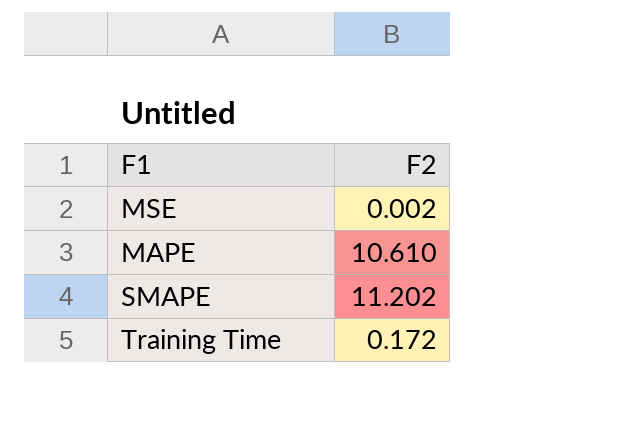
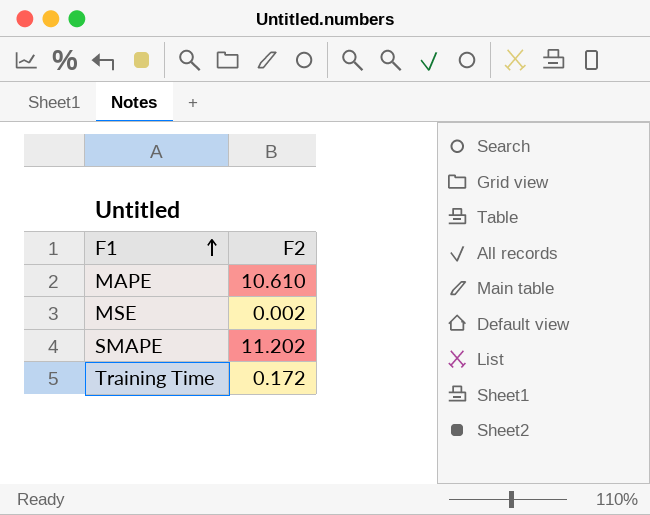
row order: none -> F1 ascending

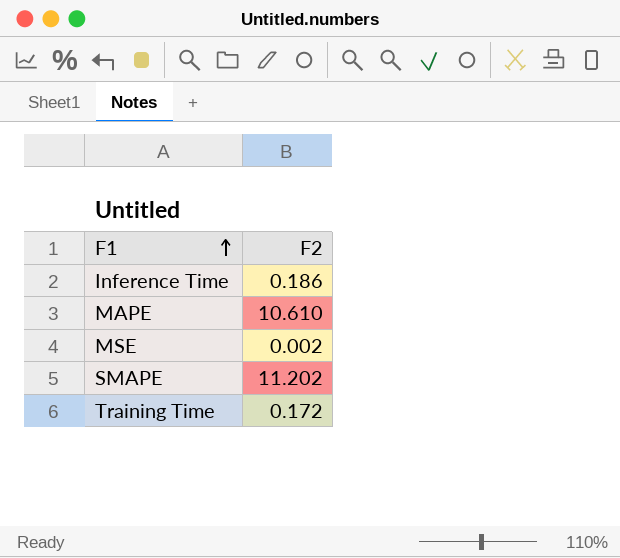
row Inference Time: none -> 0.186

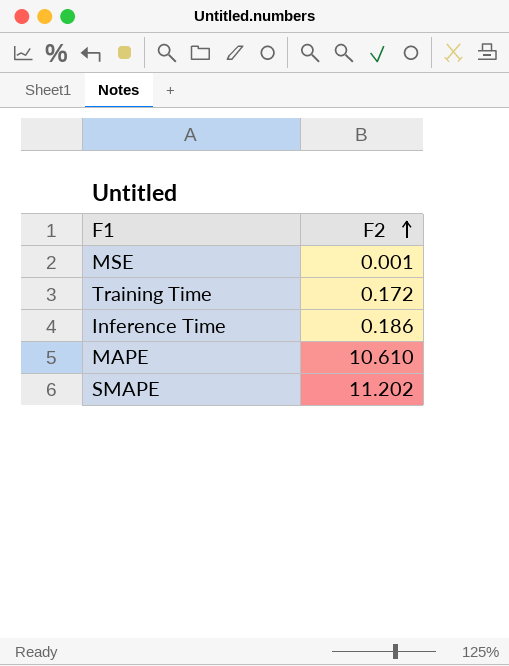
row order: F1 ascending -> F2 ascending
MSE | F2: 0.002 -> 0.001

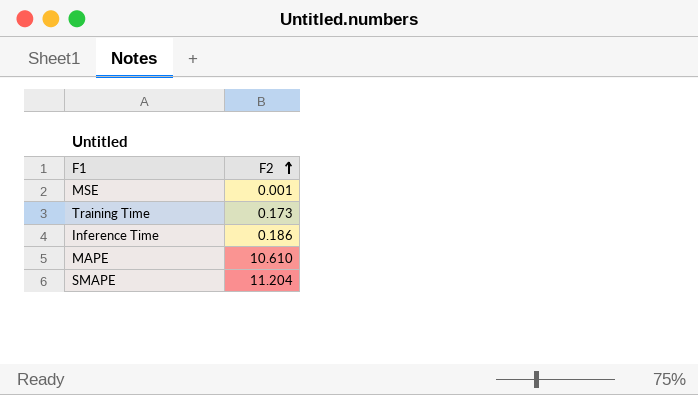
Training Time | F2: 0.172 -> 0.173
SMAPE | F2: 11.202 -> 11.204

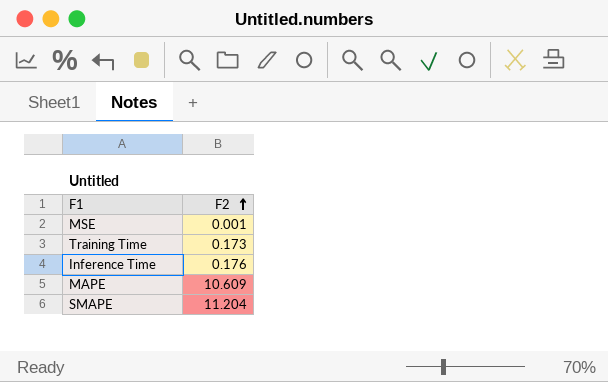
Inference Time | F2: 0.186 -> 0.176
MAPE | F2: 10.610 -> 10.609

